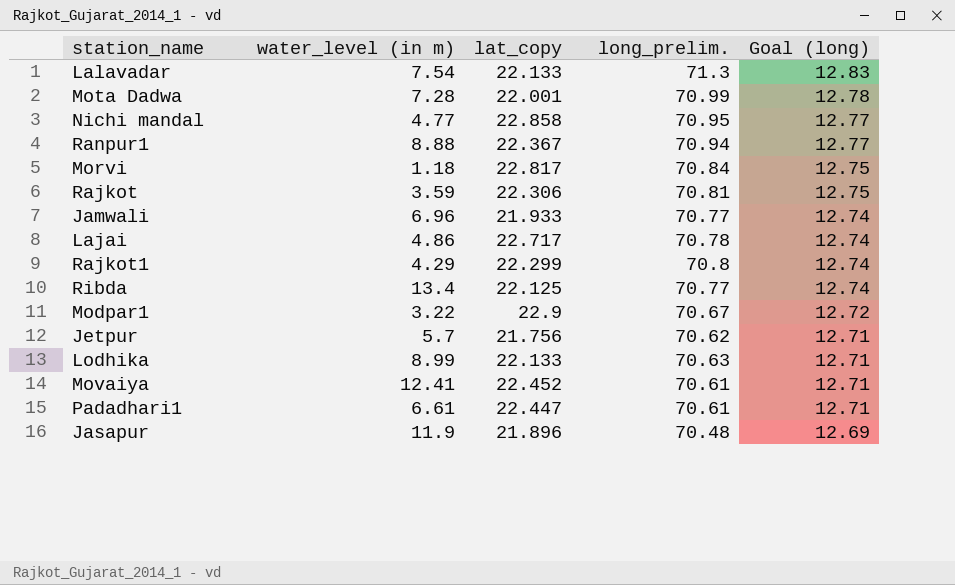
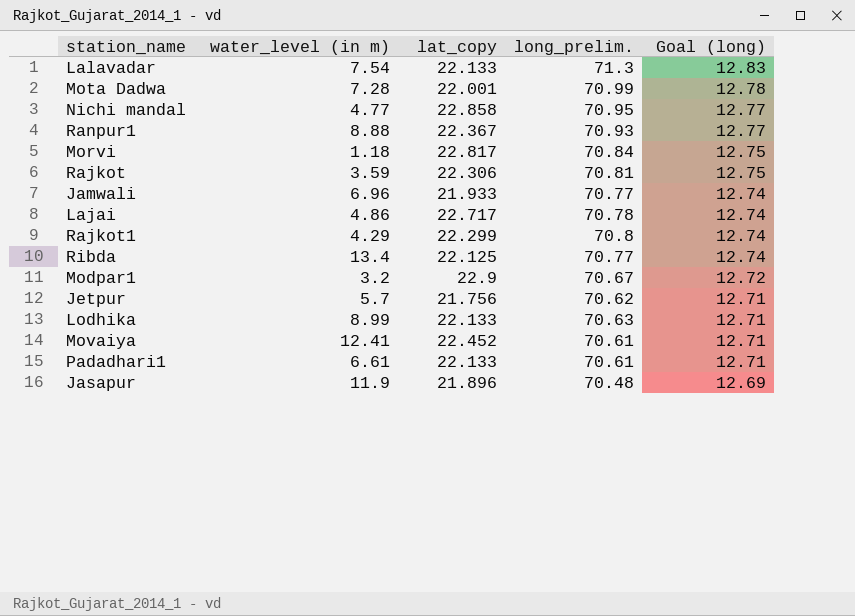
Ranpur1 | long_prelim.: 70.94 -> 70.93
Modpar1 | water_level (in m): 3.22 -> 3.2
Padadhari1 | lat_copy: 22.447 -> 22.133

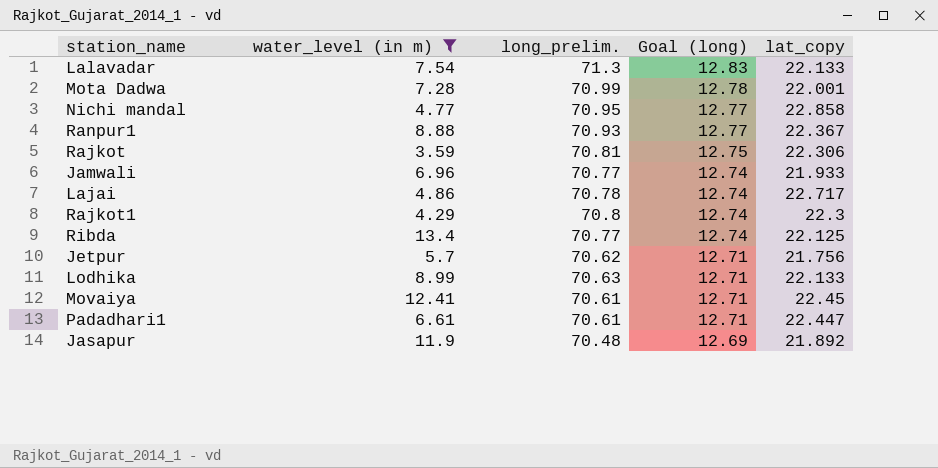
filter: none -> water_level (in m) >= 3.59
column lat_copy | position: 3 -> 5
Rajkot1 | lat_copy: 22.299 -> 22.3
Movaiya | lat_copy: 22.452 -> 22.45
Padadhari1 | lat_copy: 22.133 -> 22.447
Jasapur | lat_copy: 21.896 -> 21.892

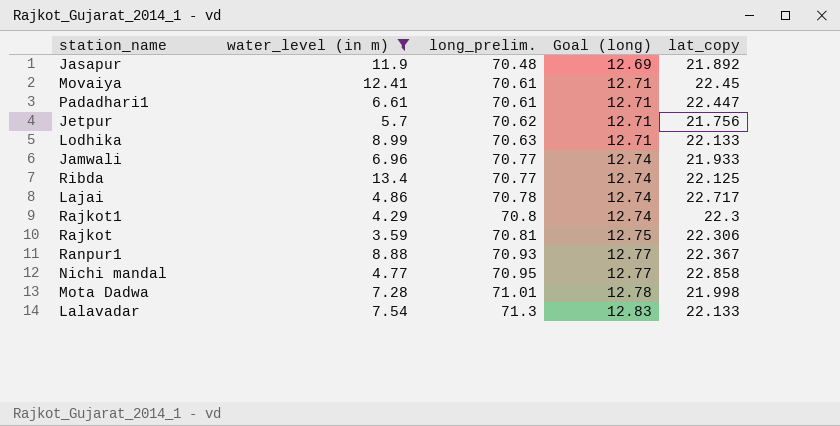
row order: Goal (long) descending -> long_prelim. ascending
Mota Dadwa | long_prelim.: 70.99 -> 71.01
Mota Dadwa | lat_copy: 22.001 -> 21.998

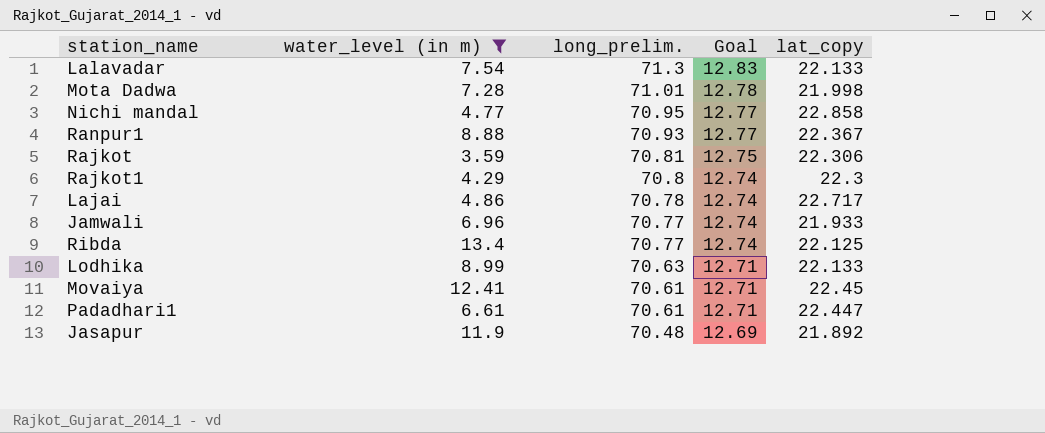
row order: long_prelim. ascending -> long_prelim. descending
column name: Goal (long) -> Goal
row Jetpur: 5.7 | 70.62 | 12.71 | 21.756 -> none

